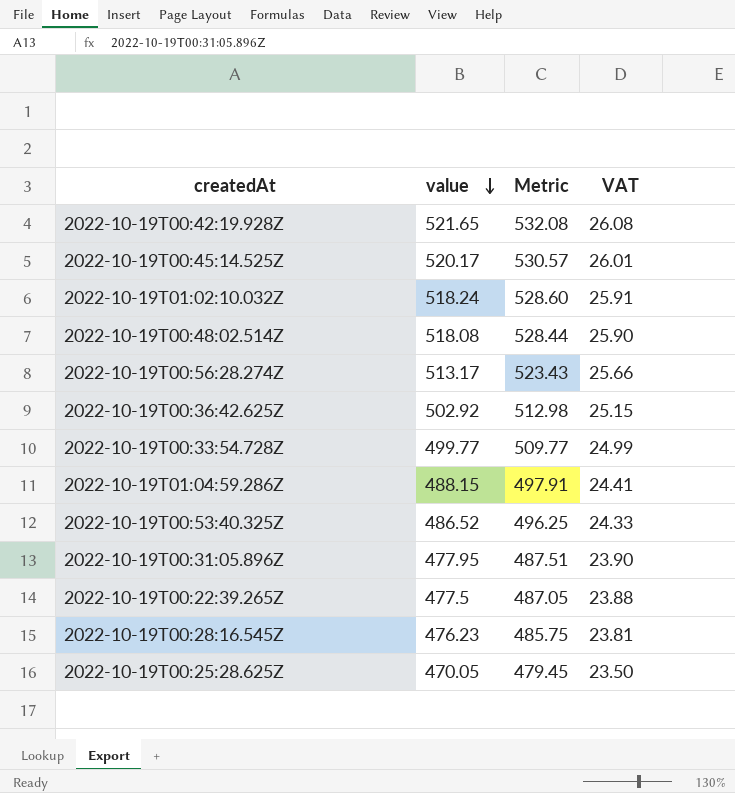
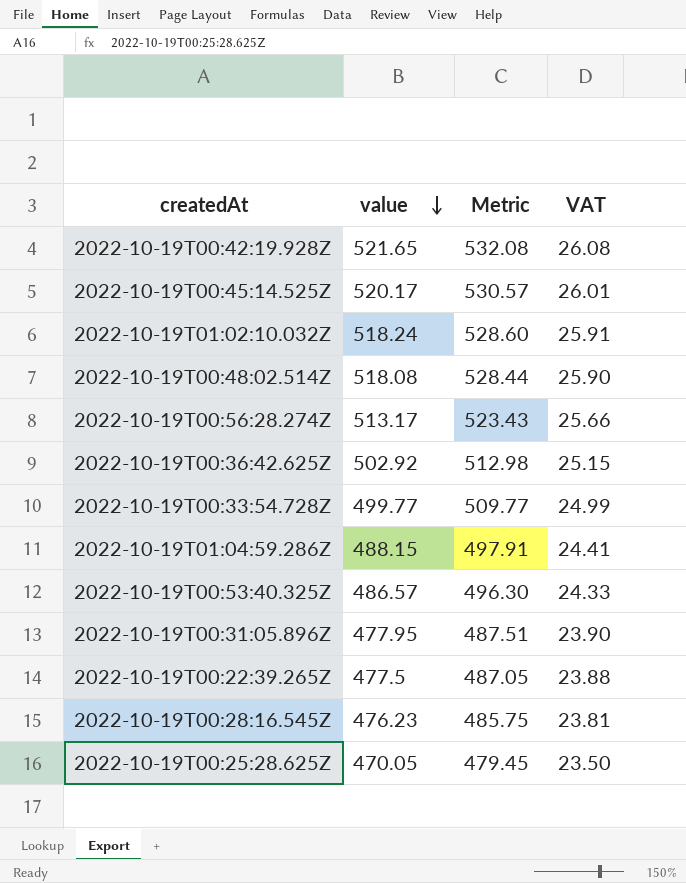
2022-10-19T00:53:40.325Z | value: 486.52 -> 486.57
2022-10-19T00:53:40.325Z | Metric: 496.25 -> 496.30

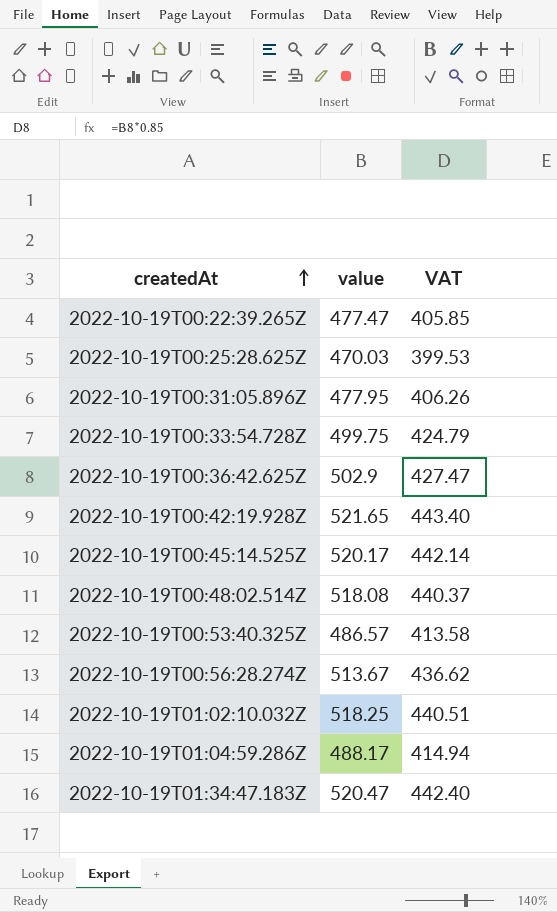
row order: value descending -> createdAt ascending
column Metric | formula: [value] * 1.02 -> none
column VAT | formula: [value] * 0.05 -> [value] * 0.85
row 2022-10-19T00:28:16.545Z: 476.23 | 485.75 | 23.81 -> none
2022-10-19T00:22:39.265Z | value: 477.5 -> 477.47
2022-10-19T00:25:28.625Z | value: 470.05 -> 470.03
2022-10-19T00:33:54.728Z | value: 499.77 -> 499.75
2022-10-19T00:36:42.625Z | value: 502.92 -> 502.9
2022-10-19T00:56:28.274Z | value: 513.17 -> 513.67
2022-10-19T01:02:10.032Z | value: 518.24 -> 518.25
2022-10-19T01:04:59.286Z | value: 488.15 -> 488.17
row 2022-10-19T01:34:47.183Z: none -> 520.47 | 442.40

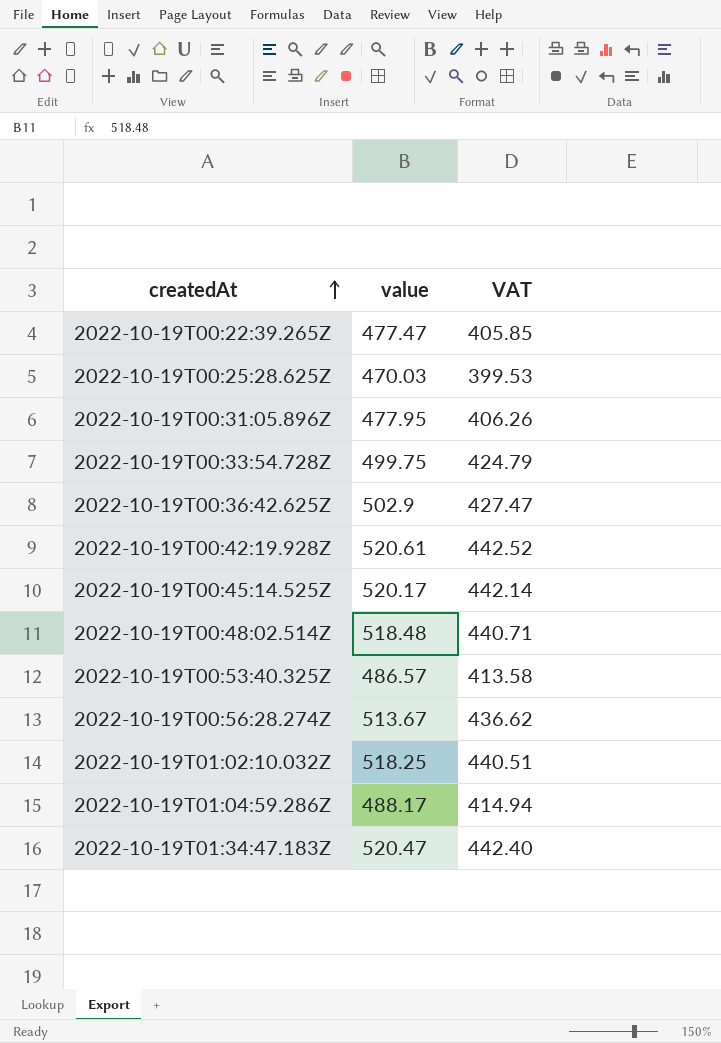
2022-10-19T00:42:19.928Z | value: 521.65 -> 520.61
2022-10-19T00:42:19.928Z | VAT: 443.40 -> 442.52
2022-10-19T00:48:02.514Z | value: 518.08 -> 518.48
2022-10-19T00:48:02.514Z | VAT: 440.37 -> 440.71

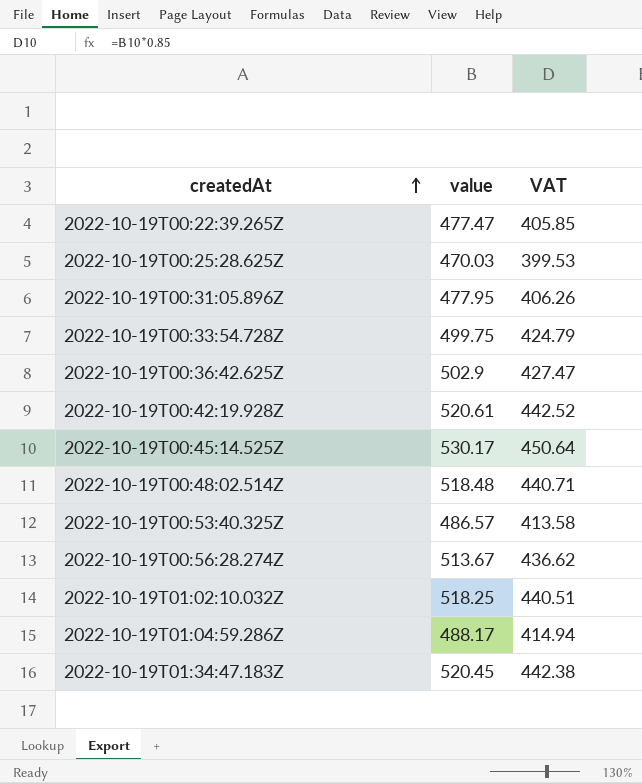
2022-10-19T00:45:14.525Z | value: 520.17 -> 530.17
2022-10-19T00:45:14.525Z | VAT: 442.14 -> 450.64
2022-10-19T01:34:47.183Z | value: 520.47 -> 520.45
2022-10-19T01:34:47.183Z | VAT: 442.40 -> 442.38

